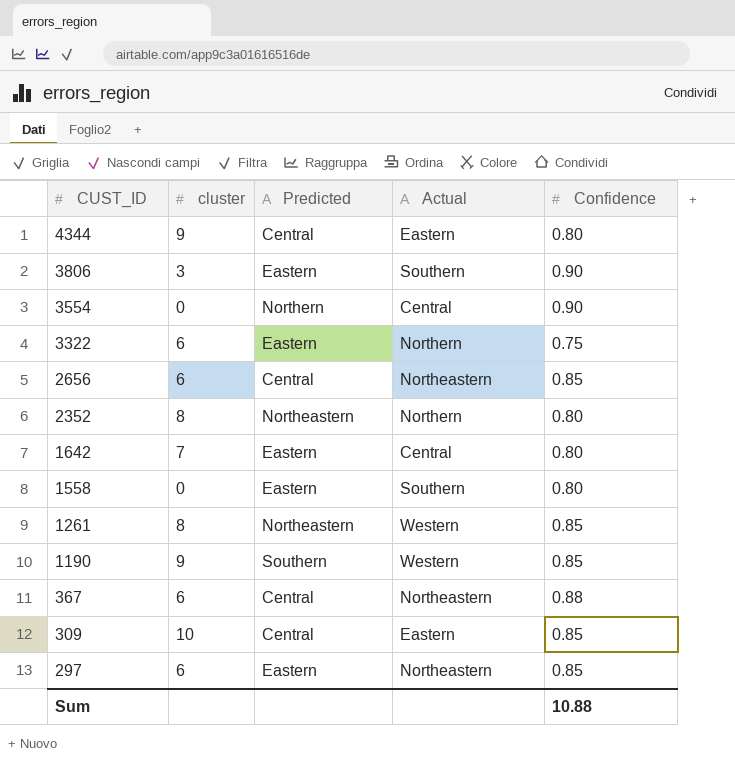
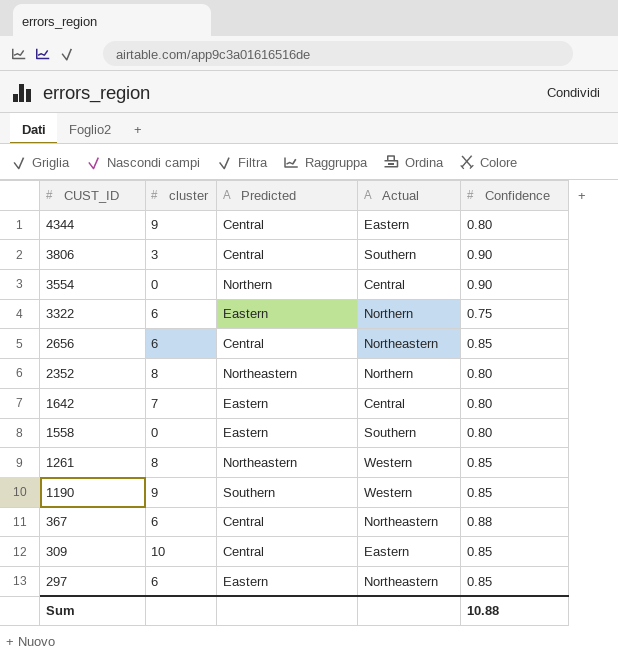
3806 | Predicted: Eastern -> Central

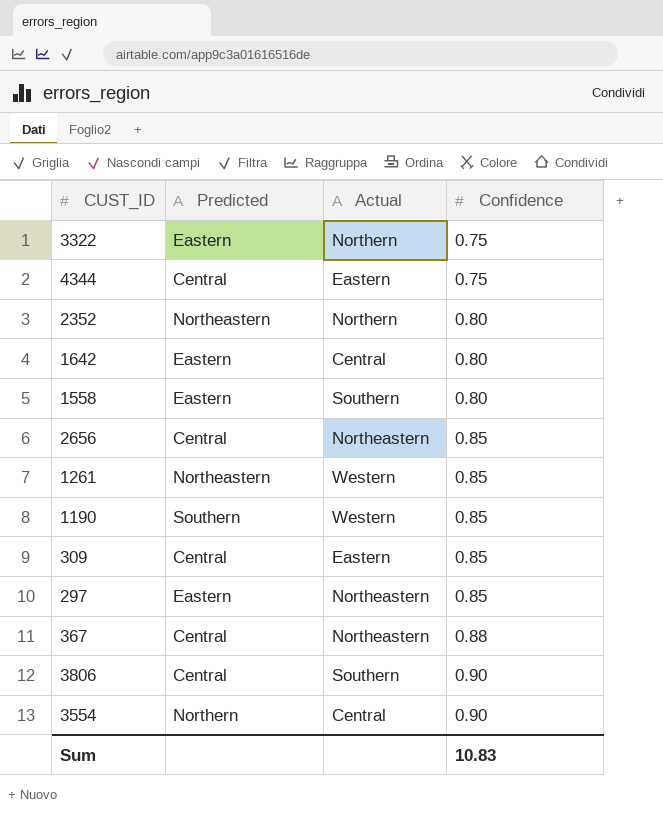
row order: CUST_ID descending -> Confidence ascending
column cluster | position: 2 -> none
4344 | Confidence: 0.80 -> 0.75
Sum | Confidence: 10.88 -> 10.83

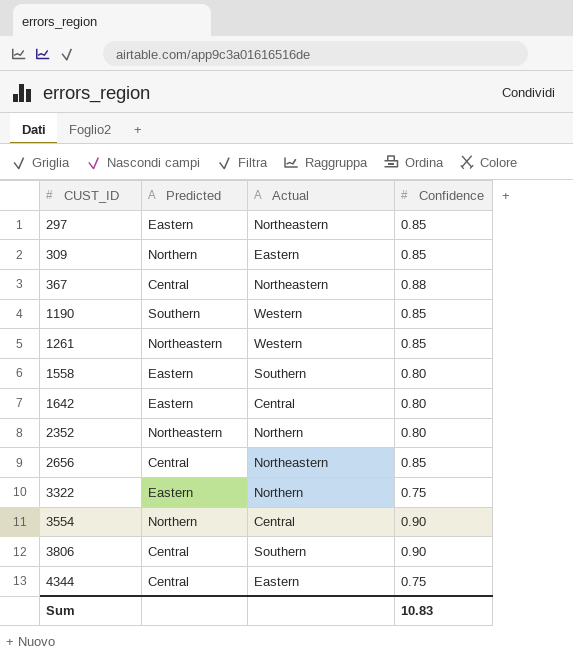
row order: Confidence ascending -> CUST_ID ascending
309 | Predicted: Central -> Northern

